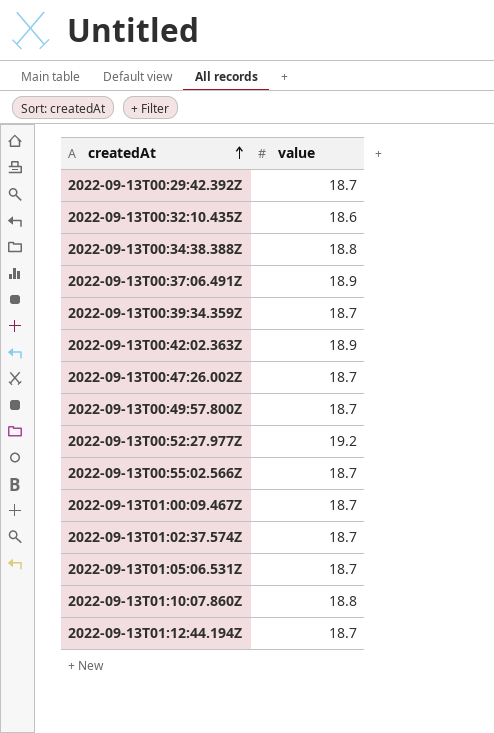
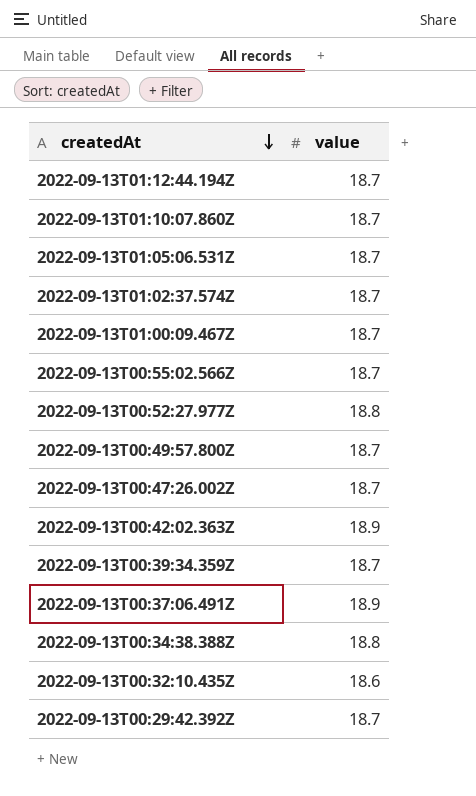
row order: createdAt ascending -> createdAt descending
2022-09-13T01:10:07.860Z | value: 18.8 -> 18.7
2022-09-13T00:52:27.977Z | value: 19.2 -> 18.8

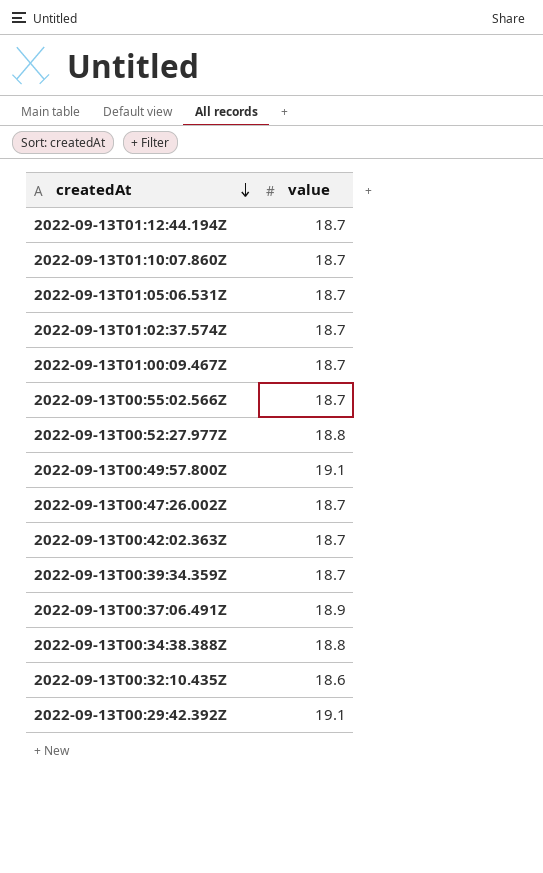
2022-09-13T00:49:57.800Z | value: 18.7 -> 19.1
2022-09-13T00:42:02.363Z | value: 18.9 -> 18.7
2022-09-13T00:29:42.392Z | value: 18.7 -> 19.1

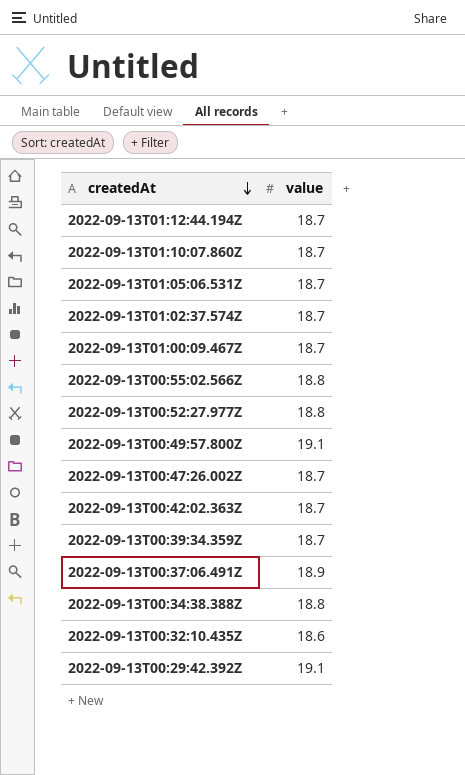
2022-09-13T00:55:02.566Z | value: 18.7 -> 18.8

